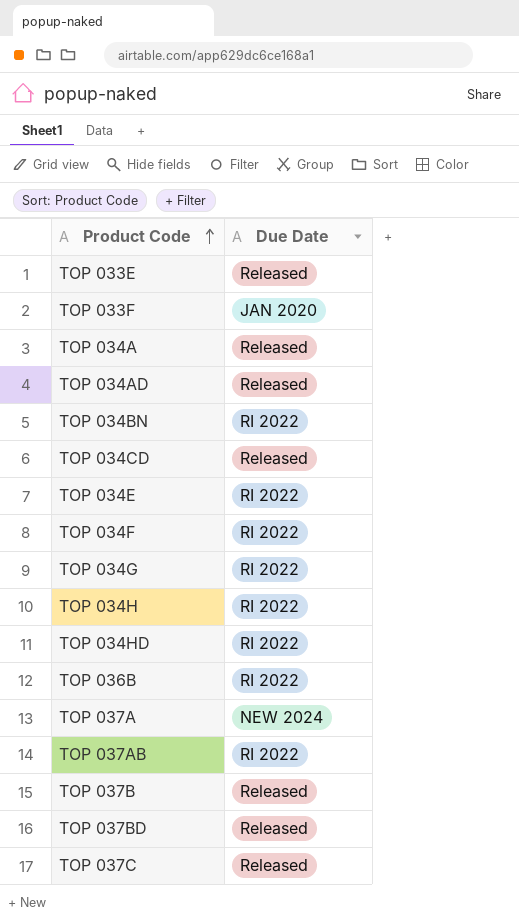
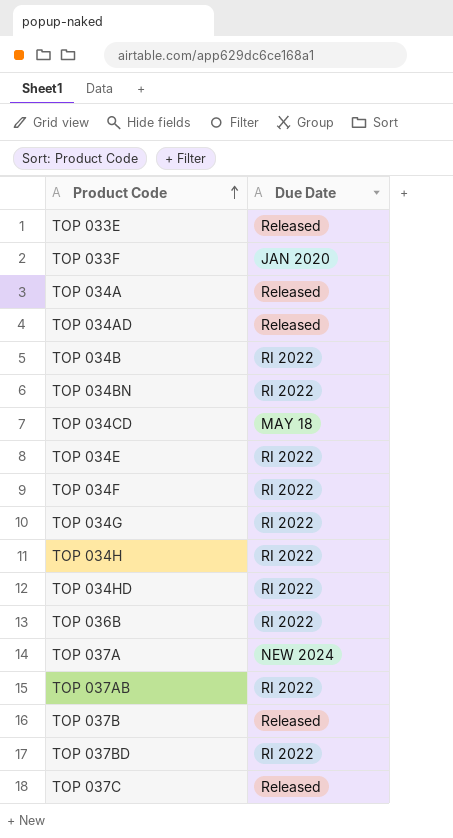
row TOP 034B: none -> RI 2022
TOP 034CD | Due Date: Released -> MAY 18
TOP 037BD | Due Date: Released -> RI 2022

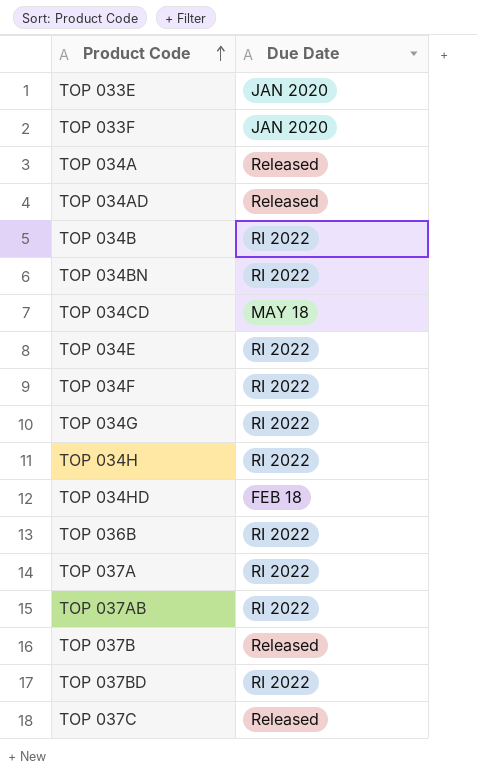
TOP 033E | Due Date: Released -> JAN 2020
TOP 034HD | Due Date: RI 2022 -> FEB 18
TOP 037A | Due Date: NEW 2024 -> RI 2022

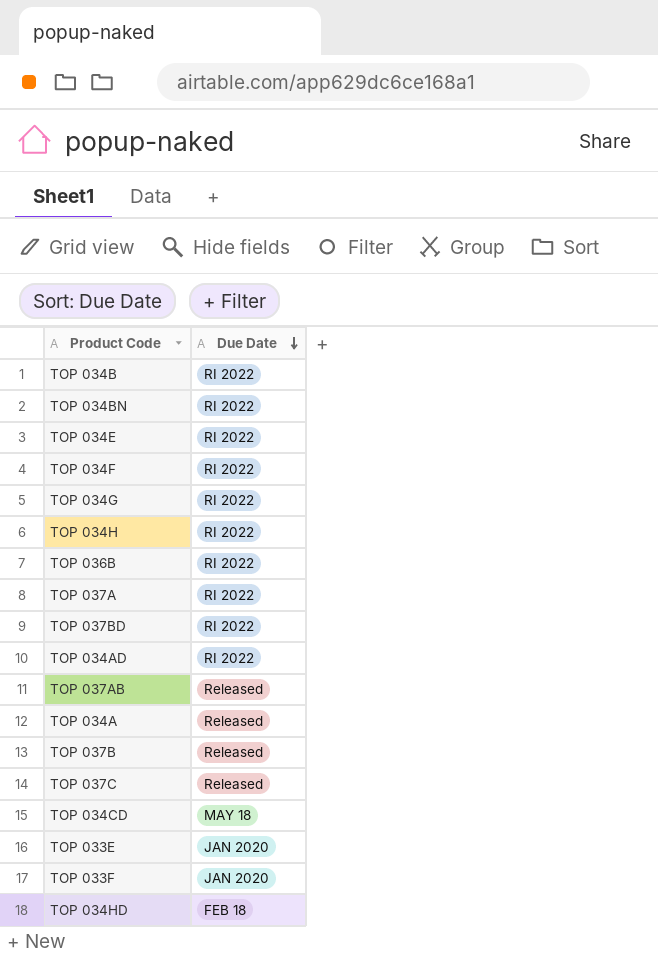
row order: Product Code ascending -> Due Date descending
TOP 034AD | Due Date: Released -> RI 2022
TOP 037AB | Due Date: RI 2022 -> Released

